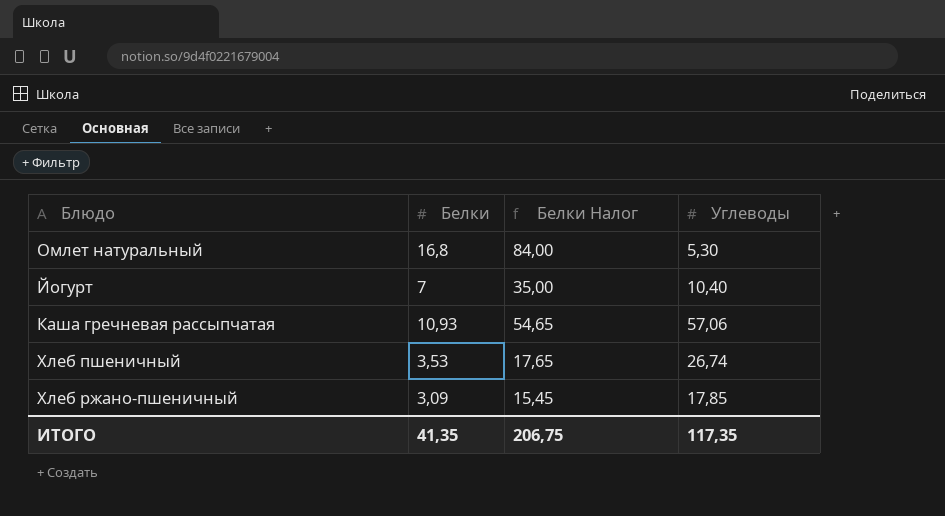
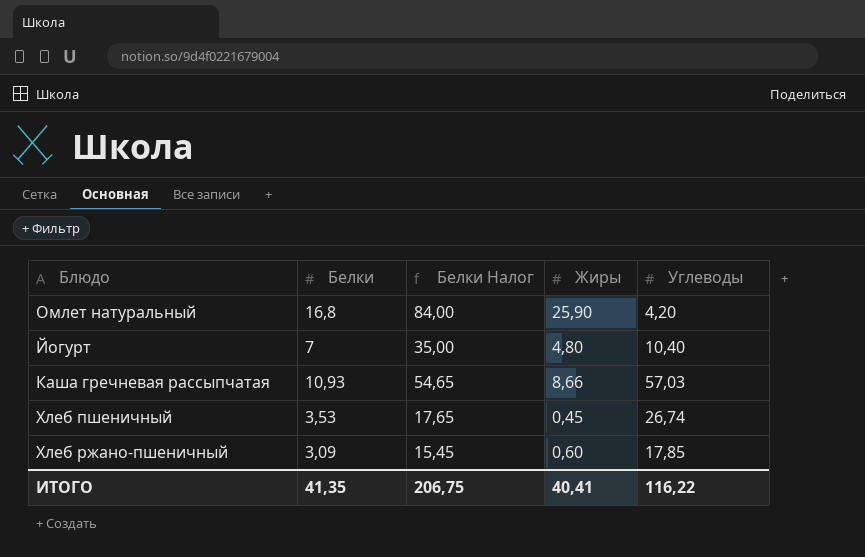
column Жиры | position: none -> 4
Омлет натуральный | Углеводы: 5,30 -> 4,20
Каша гречневая рассыпчатая | Углеводы: 57,06 -> 57,03
ИТОГО | Углеводы: 117,35 -> 116,22

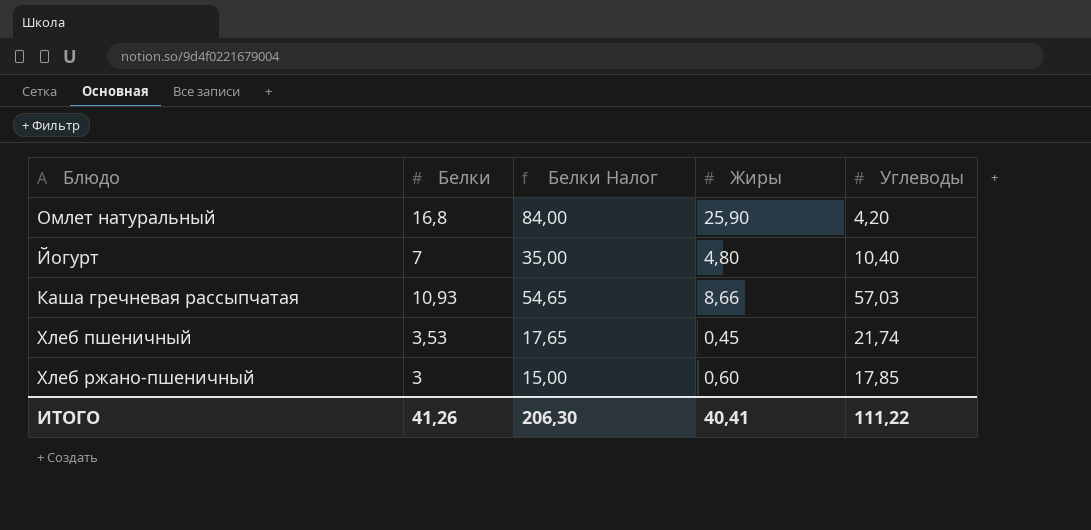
Хлеб пшеничный | Углеводы: 26,74 -> 21,74
Хлеб ржано-пшеничный | Белки: 3,09 -> 3
Хлеб ржано-пшеничный | Белки Налог: 15,45 -> 15,00
ИТОГО | Белки: 41,35 -> 41,26
ИТОГО | Белки Налог: 206,75 -> 206,30
ИТОГО | Углеводы: 116,22 -> 111,22

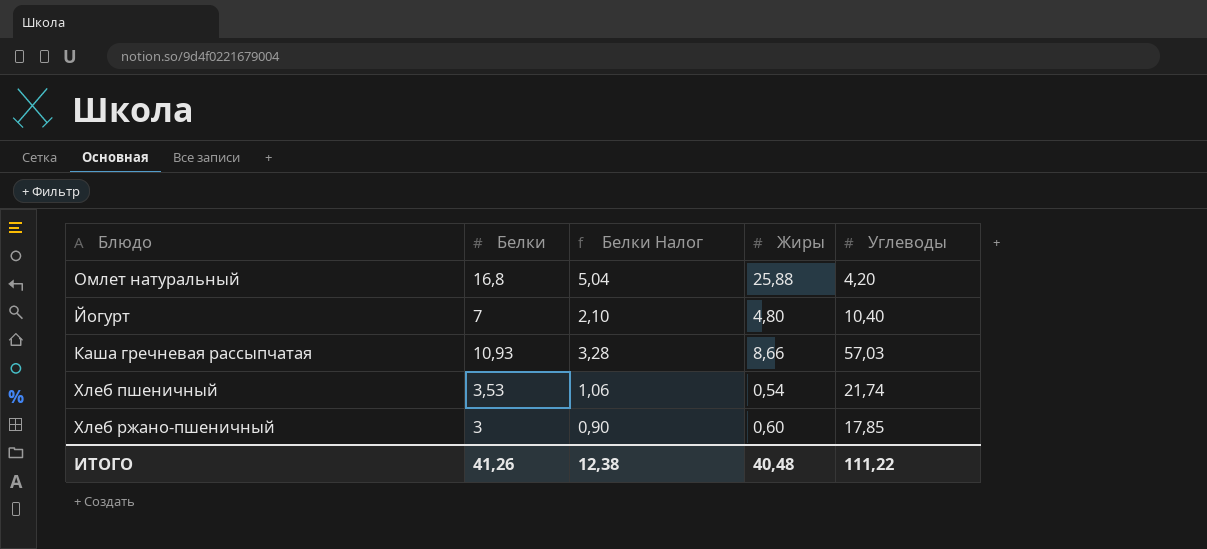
column Белки Налог | formula: [Белки] * 5 -> [Белки] * 0,3
Омлет натуральный | Жиры: 25,90 -> 25,88
Хлеб пшеничный | Жиры: 0,45 -> 0,54
ИТОГО | Белки Налог: 206,30 -> 12,38
ИТОГО | Жиры: 40,41 -> 40,48

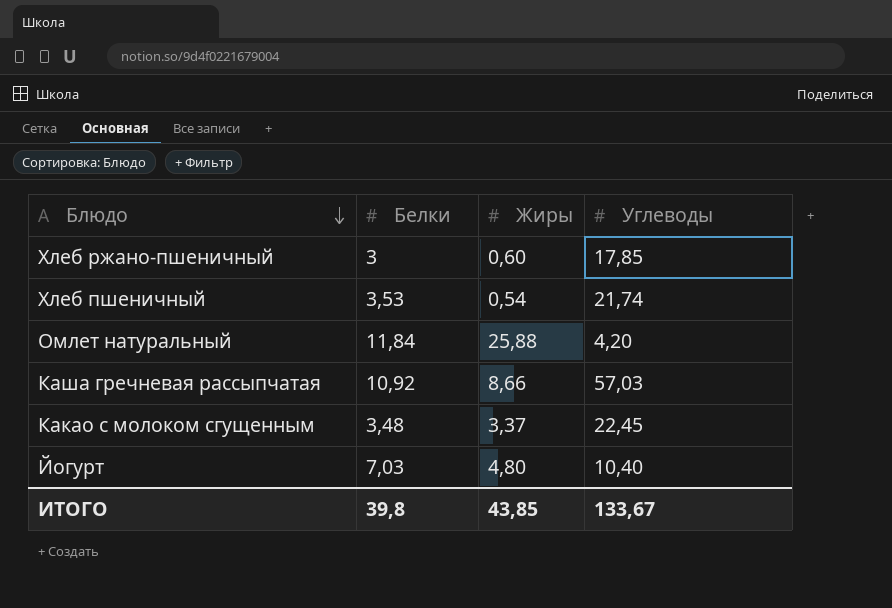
row order: none -> Блюдо descending
column Белки Налог | formula: [Белки] * 0,3 -> none
Омлет натуральный | Белки: 16,8 -> 11,84
Каша гречневая рассыпчатая | Белки: 10,93 -> 10,92
row Какао с молоком сгущенным: none -> 3,48 | 3,37 | 22,45
Йогурт | Белки: 7 -> 7,03
ИТОГО | Белки: 41,26 -> 39,8
ИТОГО | Жиры: 40,48 -> 43,85
ИТОГО | Углеводы: 111,22 -> 133,67

